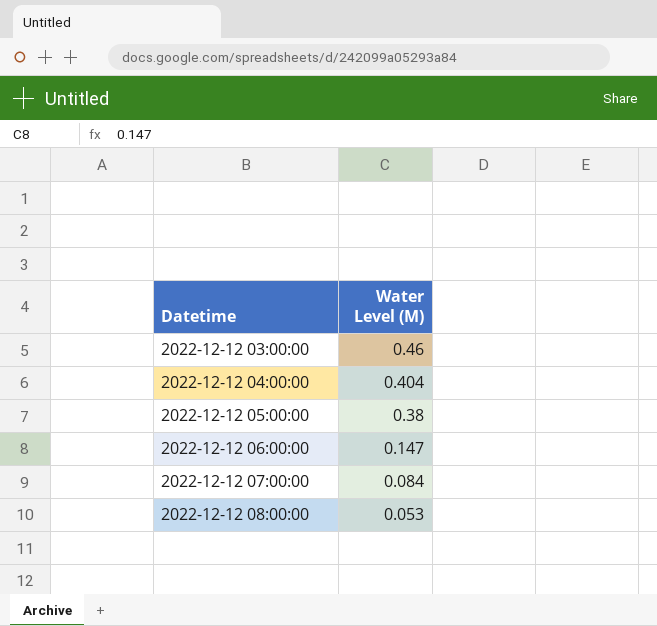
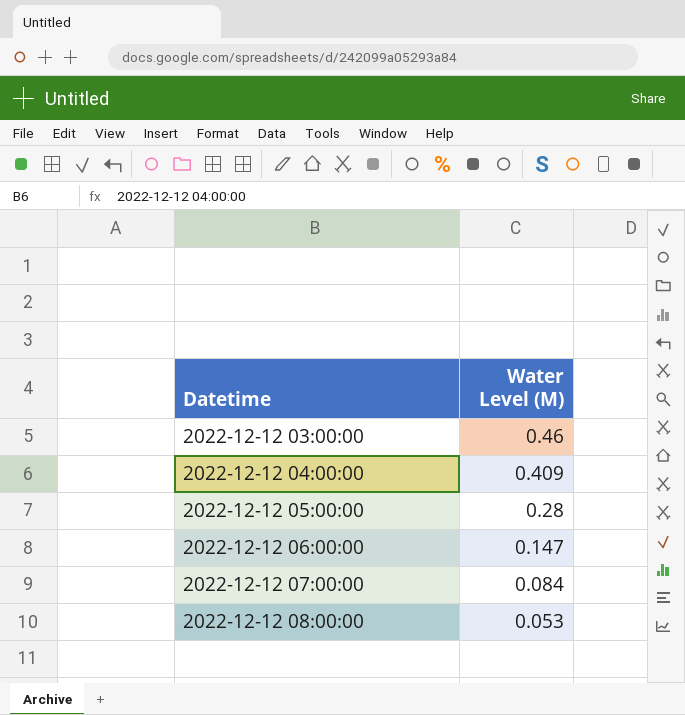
2022-12-12 04:00:00 | Water Level (M): 0.404 -> 0.409
2022-12-12 05:00:00 | Water Level (M): 0.38 -> 0.28

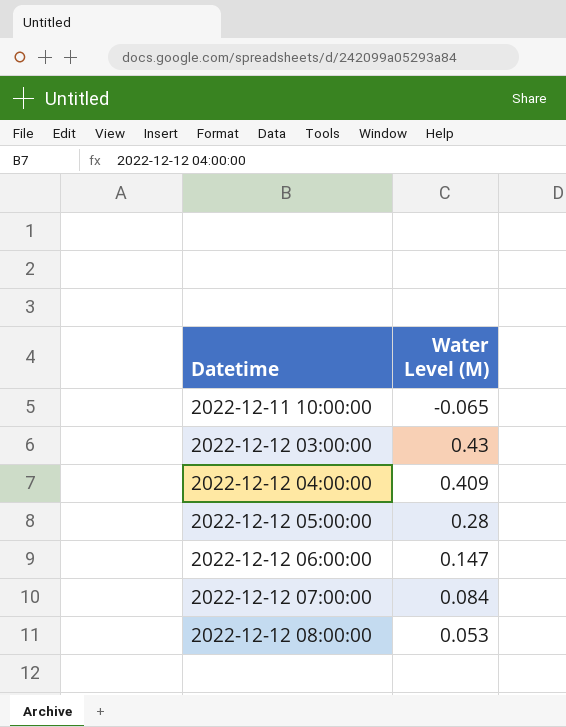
row 2022-12-11 10:00:00: none -> -0.065
2022-12-12 03:00:00 | Water Level (M): 0.46 -> 0.43

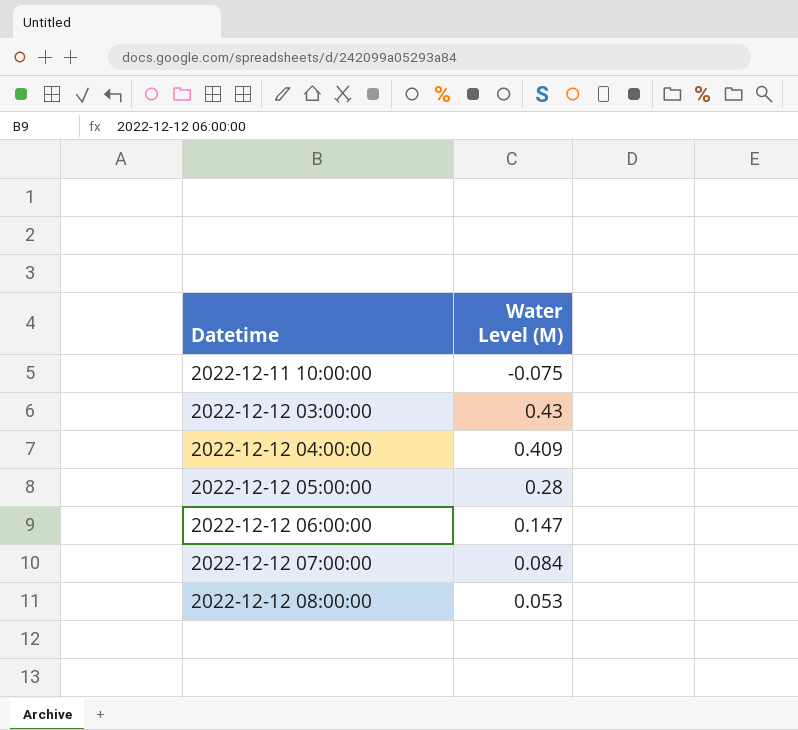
2022-12-11 10:00:00 | Water Level (M): -0.065 -> -0.075

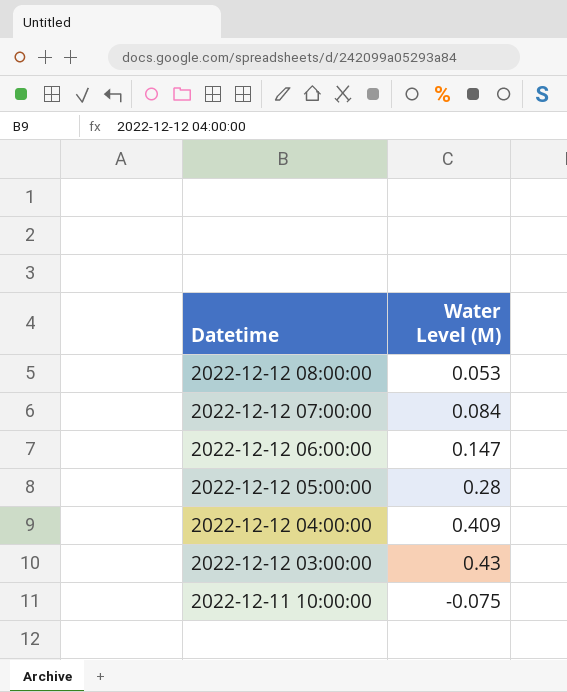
row order: Datetime ascending -> Datetime descending

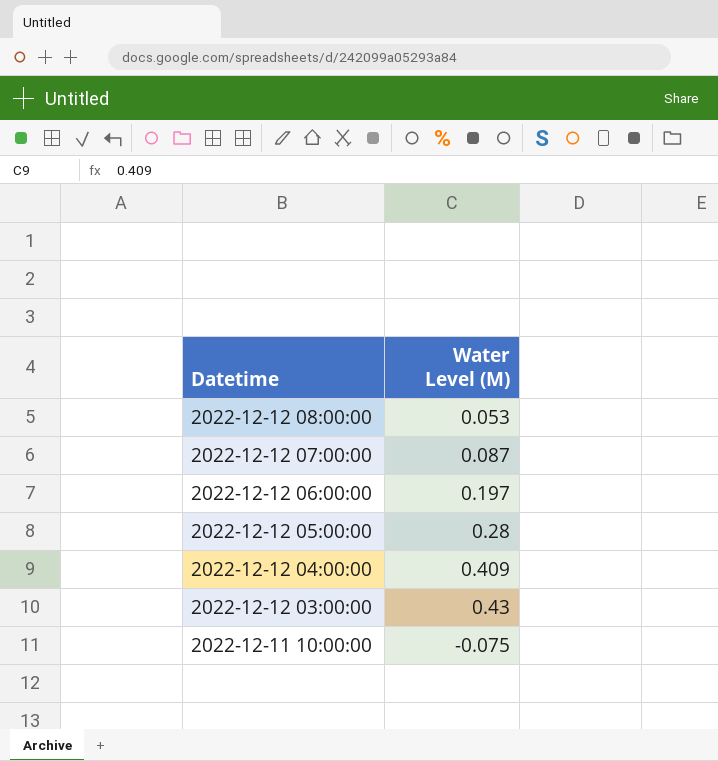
2022-12-12 07:00:00 | Water Level (M): 0.084 -> 0.087
2022-12-12 06:00:00 | Water Level (M): 0.147 -> 0.197

